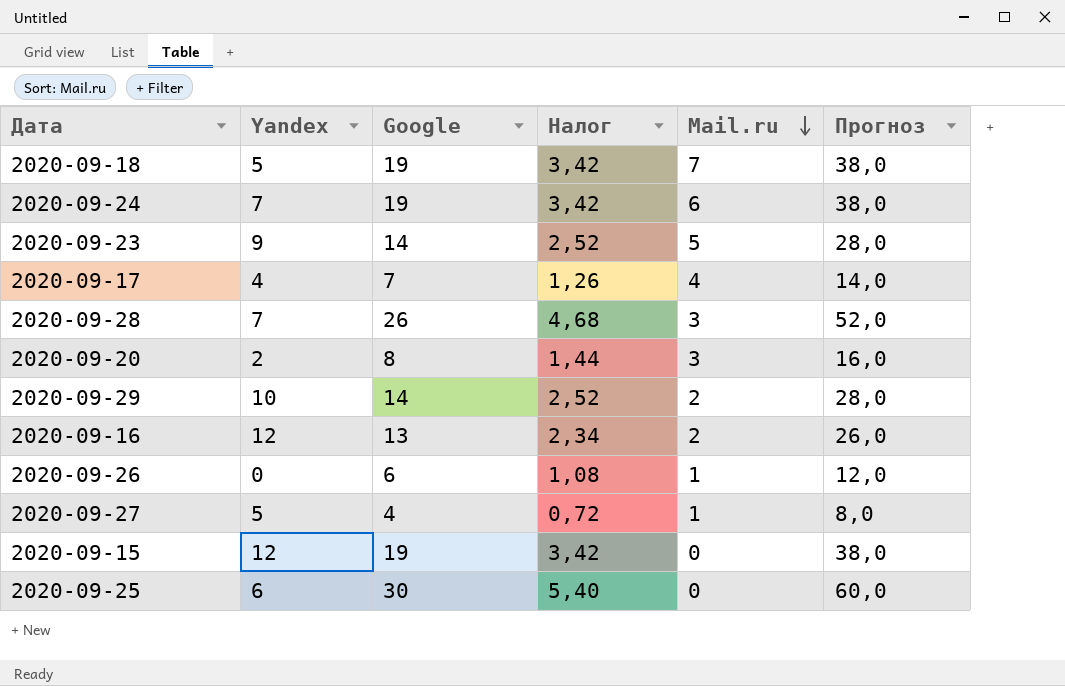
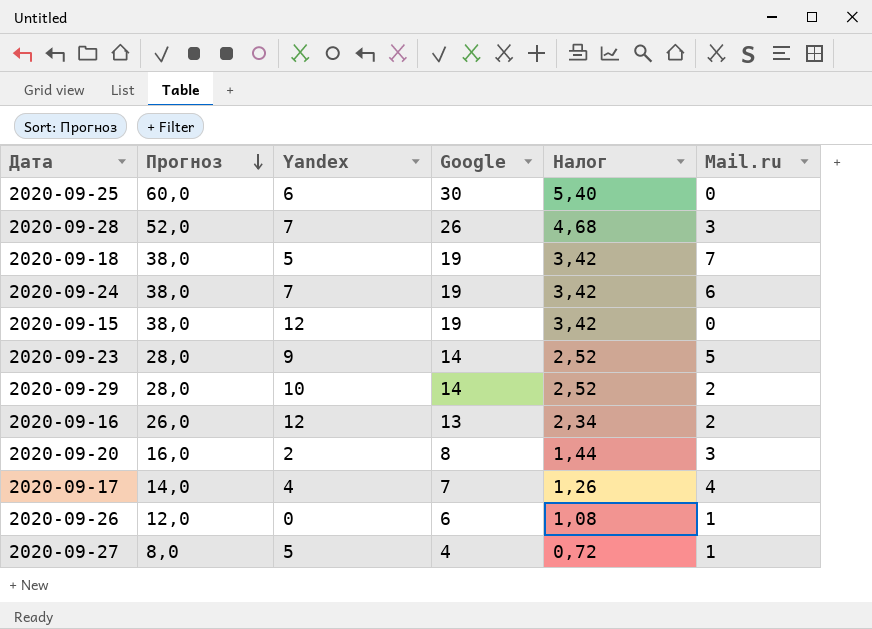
row order: Mail.ru descending -> Прогноз descending
column Прогноз | position: 6 -> 2

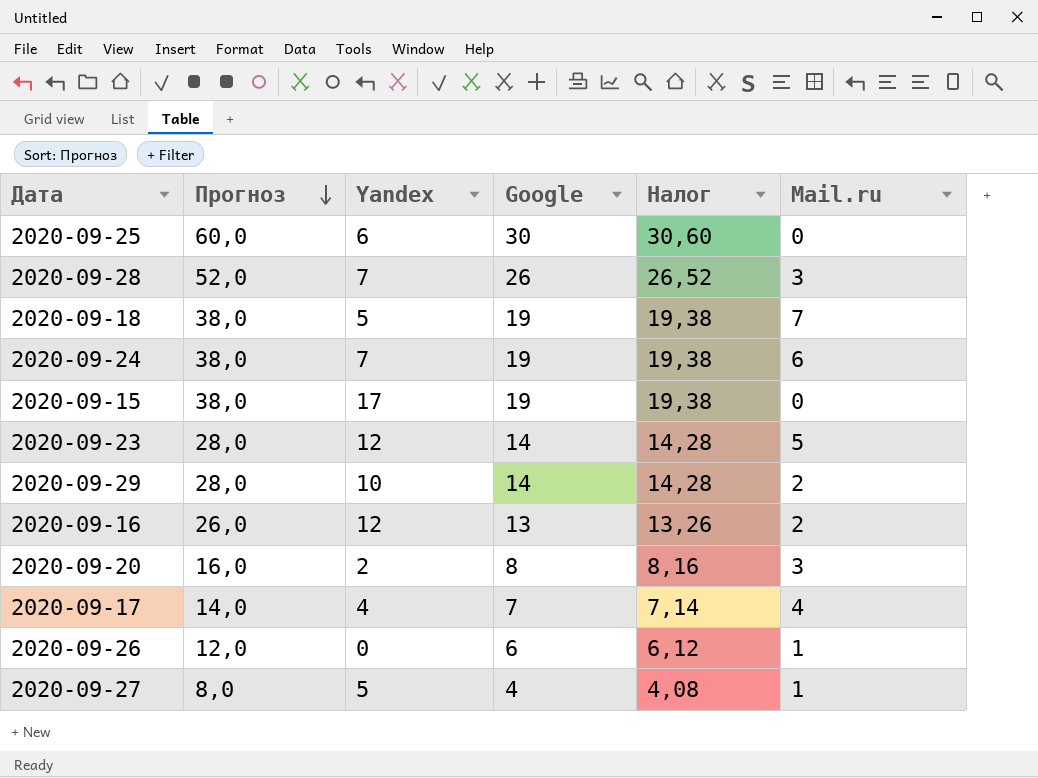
column Налог | formula: [Google] * 0,18 -> [Google] * 1,02
2020-09-15 | Yandex: 12 -> 17
2020-09-23 | Yandex: 9 -> 12

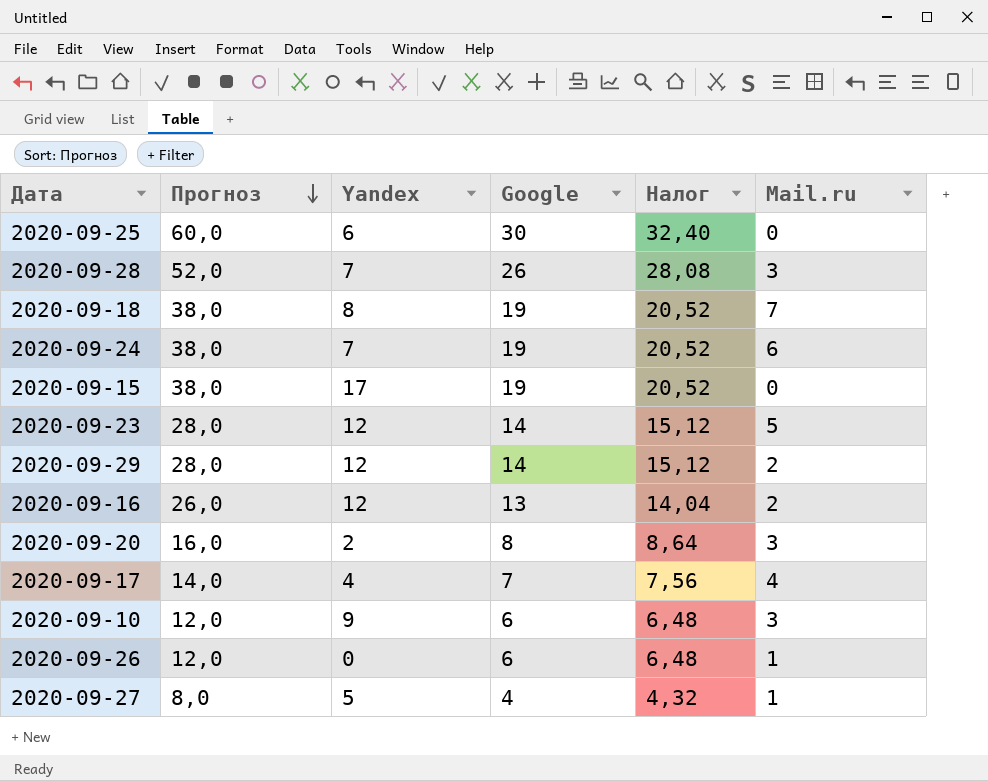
column Налог | formula: [Google] * 1,02 -> [Google] * 1,08
2020-09-18 | Yandex: 5 -> 8
2020-09-29 | Yandex: 10 -> 12
row 2020-09-10: none -> 12,0 | 9 | 6 | 6,48 | 3

